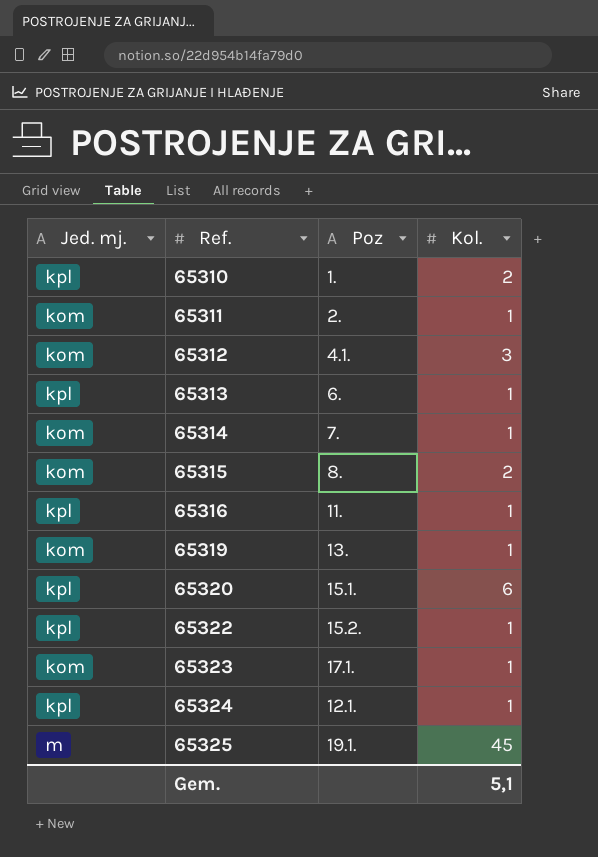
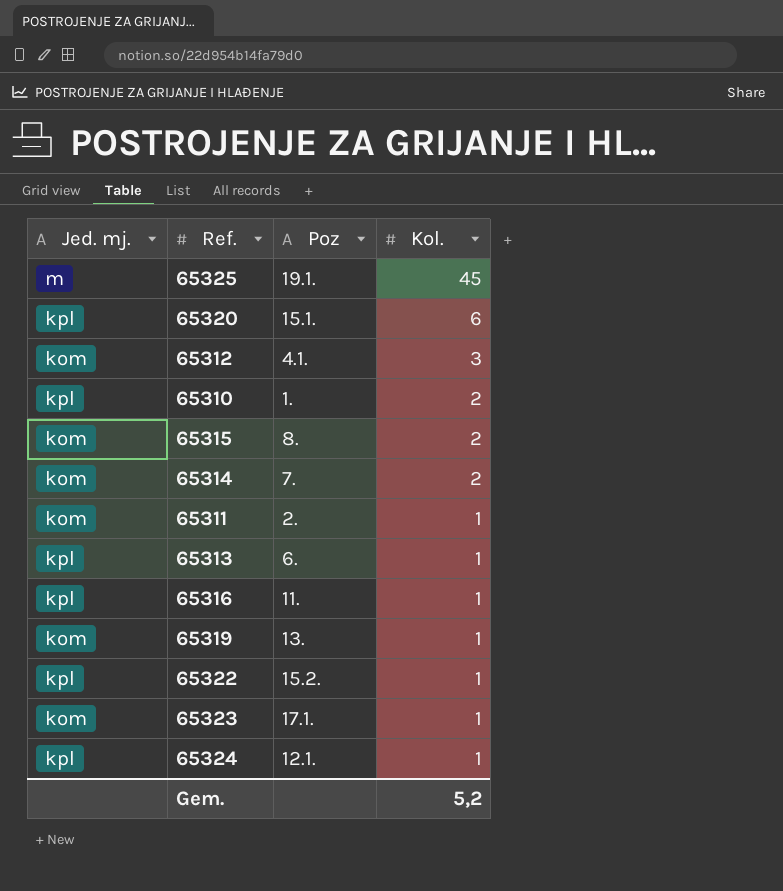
row order: Ref. ascending -> Kol. descending
65314 | Kol.: 1 -> 2
Gem. | Kol.: 5,1 -> 5,2

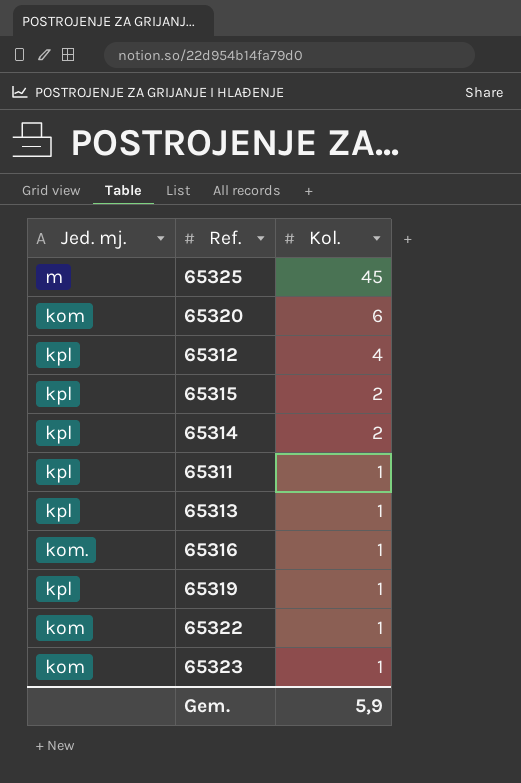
column Poz | position: 3 -> none
row 65310: kpl | 1. | 2 -> none
row 65324: kpl | 12.1. | 1 -> none
65320 | Jed. mj.: kpl -> kom
65312 | Jed. mj.: kom -> kpl
65312 | Kol.: 3 -> 4
65315 | Jed. mj.: kom -> kpl
65314 | Jed. mj.: kom -> kpl
65311 | Jed. mj.: kom -> kpl
65316 | Jed. mj.: kpl -> kom.
65319 | Jed. mj.: kom -> kpl
65322 | Jed. mj.: kpl -> kom
Gem. | Kol.: 5,2 -> 5,9

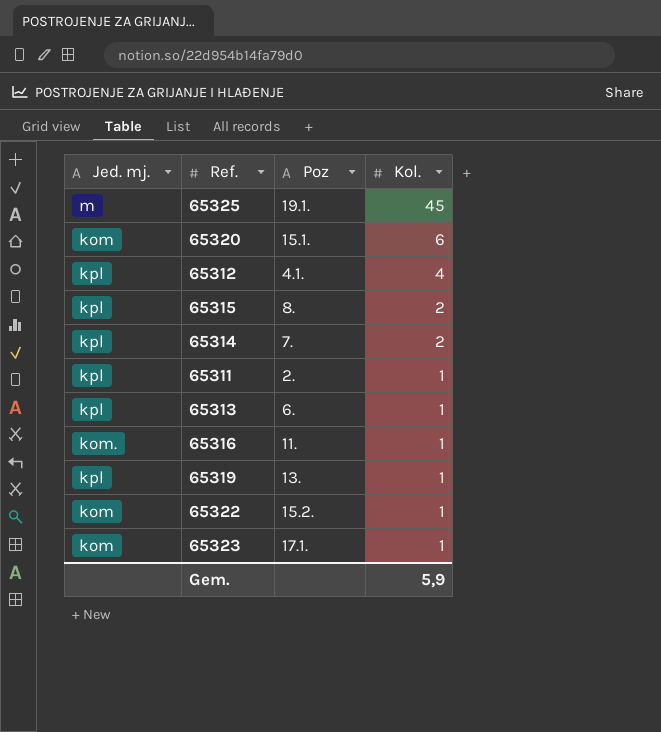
column Poz | position: none -> 3

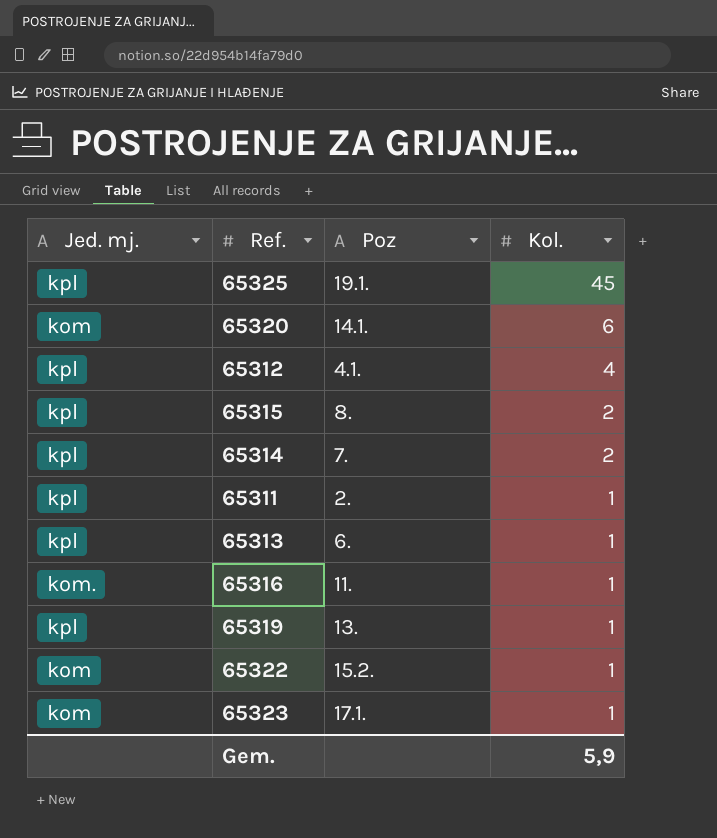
65325 | Jed. mj.: m -> kpl
65320 | Poz: 15.1. -> 14.1.

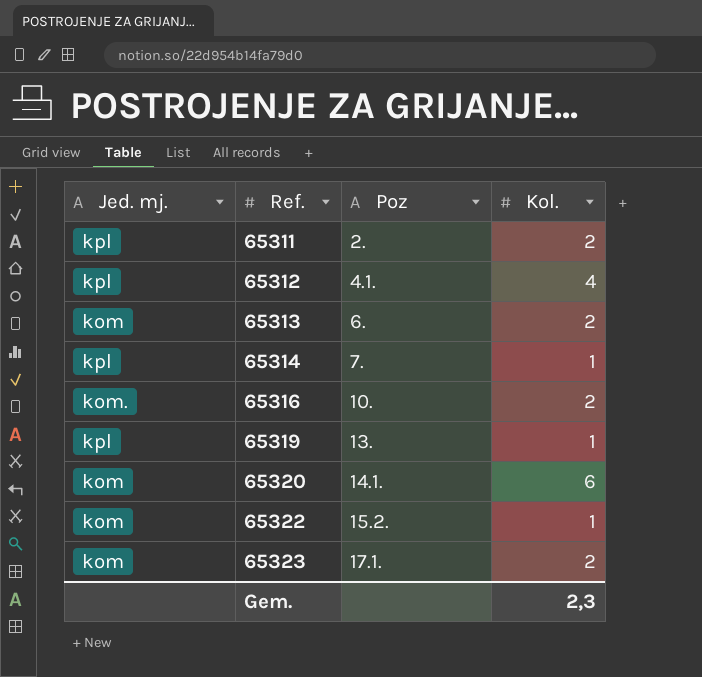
row order: Kol. descending -> Ref. ascending
row 65325: kpl | 19.1. | 45 -> none
row 65315: kpl | 8. | 2 -> none
65311 | Kol.: 1 -> 2
65313 | Jed. mj.: kpl -> kom
65313 | Kol.: 1 -> 2
65314 | Kol.: 2 -> 1
65316 | Poz: 11. -> 10.
65316 | Kol.: 1 -> 2
65323 | Kol.: 1 -> 2
Gem. | Kol.: 5,9 -> 2,3

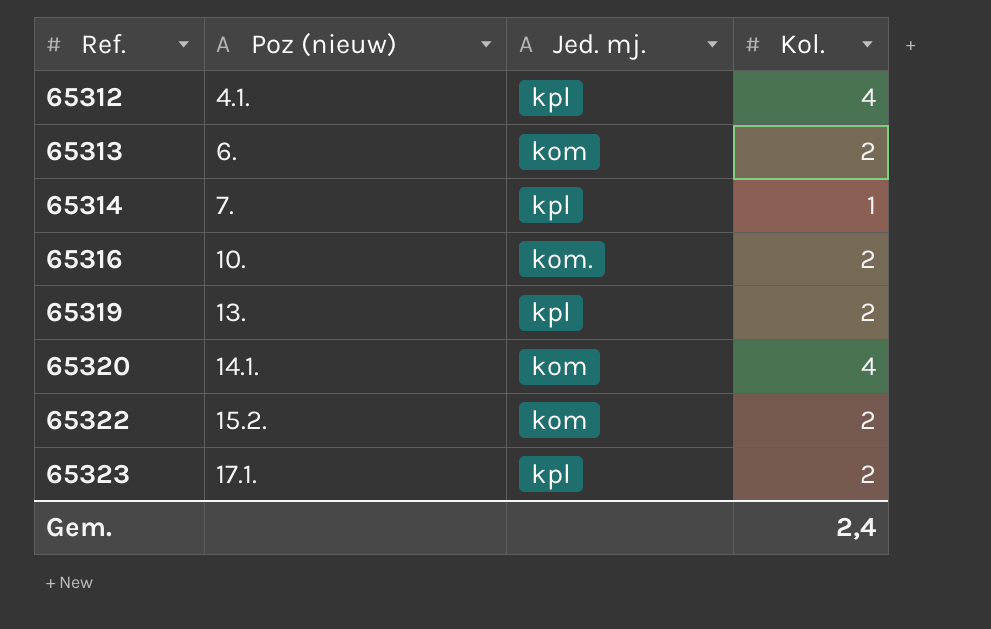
column name: Poz -> Poz (nieuw)
column Jed. mj. | position: 1 -> 3
row 65311: kpl | 2. | 2 -> none
65319 | Kol.: 1 -> 2
65320 | Kol.: 6 -> 4
65322 | Kol.: 1 -> 2
65323 | Jed. mj.: kom -> kpl
Gem. | Kol.: 2,3 -> 2,4

